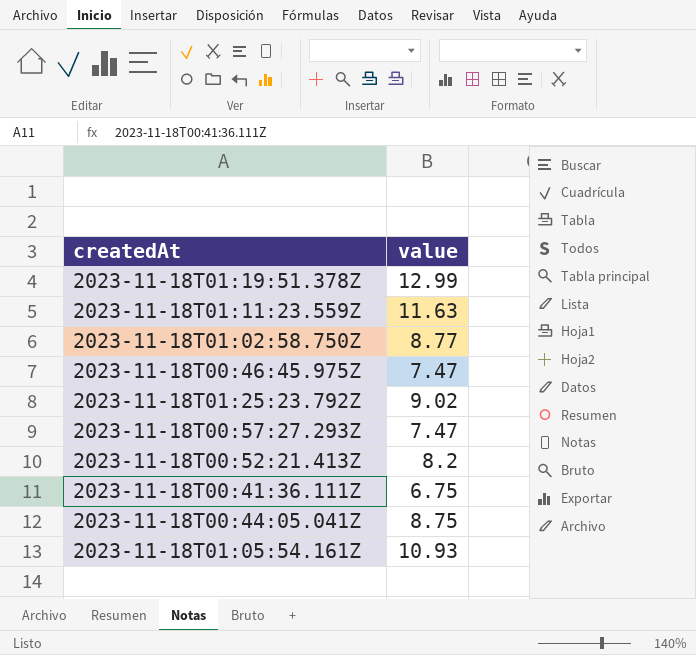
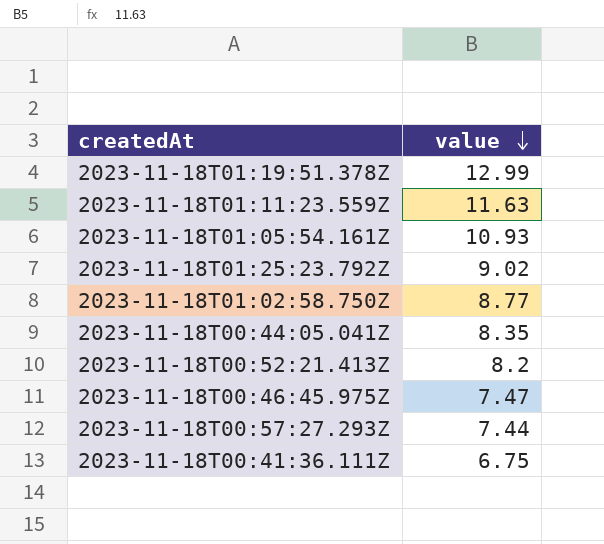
row order: none -> value descending
2023-11-18T00:44:05.041Z | value: 8.75 -> 8.35
2023-11-18T00:57:27.293Z | value: 7.47 -> 7.44

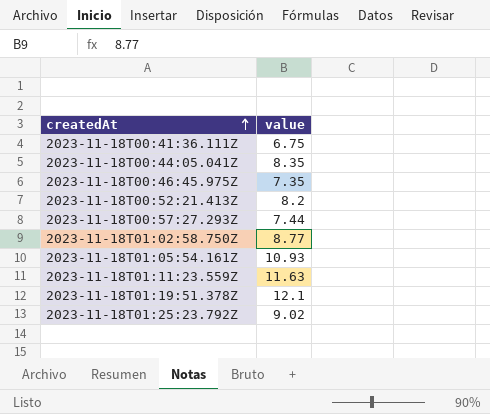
row order: value descending -> createdAt ascending
2023-11-18T00:46:45.975Z | value: 7.47 -> 7.35
2023-11-18T01:19:51.378Z | value: 12.99 -> 12.1

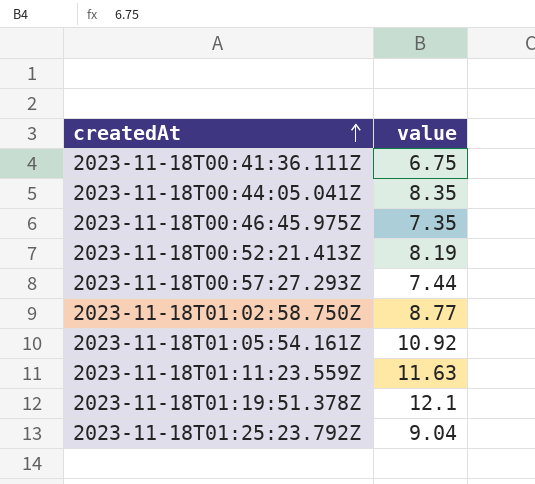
2023-11-18T00:52:21.413Z | value: 8.2 -> 8.19
2023-11-18T01:05:54.161Z | value: 10.93 -> 10.92
2023-11-18T01:25:23.792Z | value: 9.02 -> 9.04

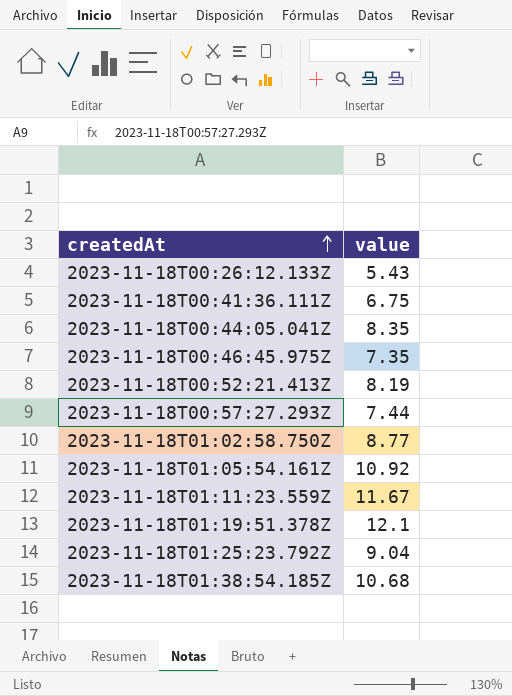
row 2023-11-18T00:26:12.133Z: none -> 5.43
2023-11-18T01:11:23.559Z | value: 11.63 -> 11.67
row 2023-11-18T01:38:54.185Z: none -> 10.68

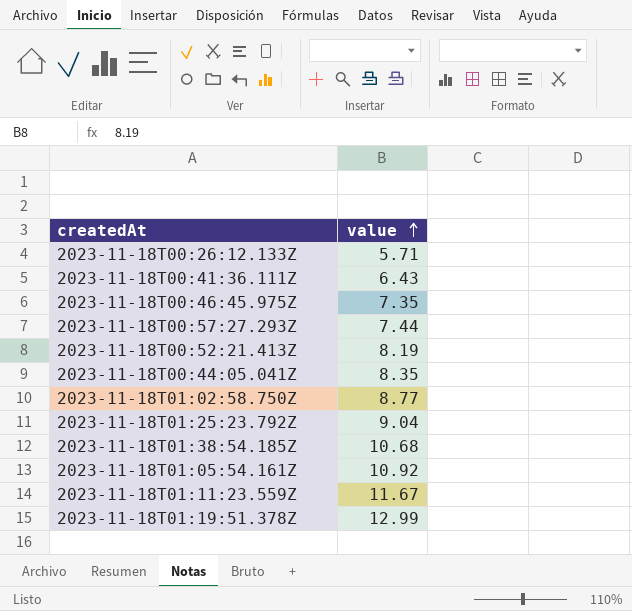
row order: createdAt ascending -> value ascending
2023-11-18T00:26:12.133Z | value: 5.43 -> 5.71
2023-11-18T00:41:36.111Z | value: 6.75 -> 6.43
2023-11-18T01:19:51.378Z | value: 12.1 -> 12.99

